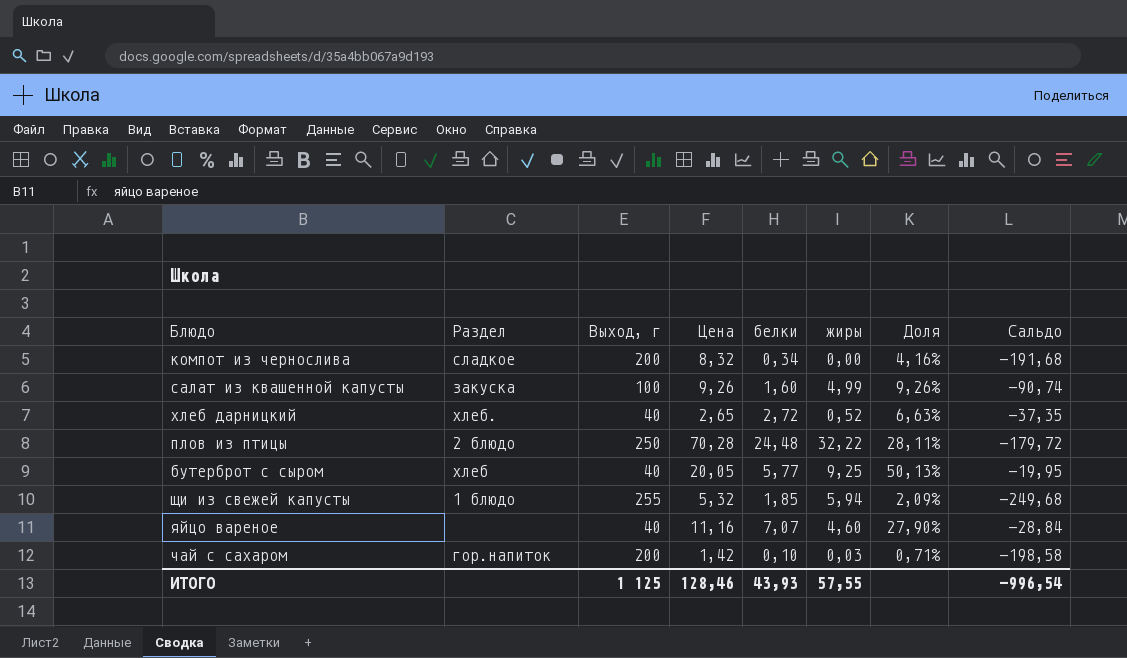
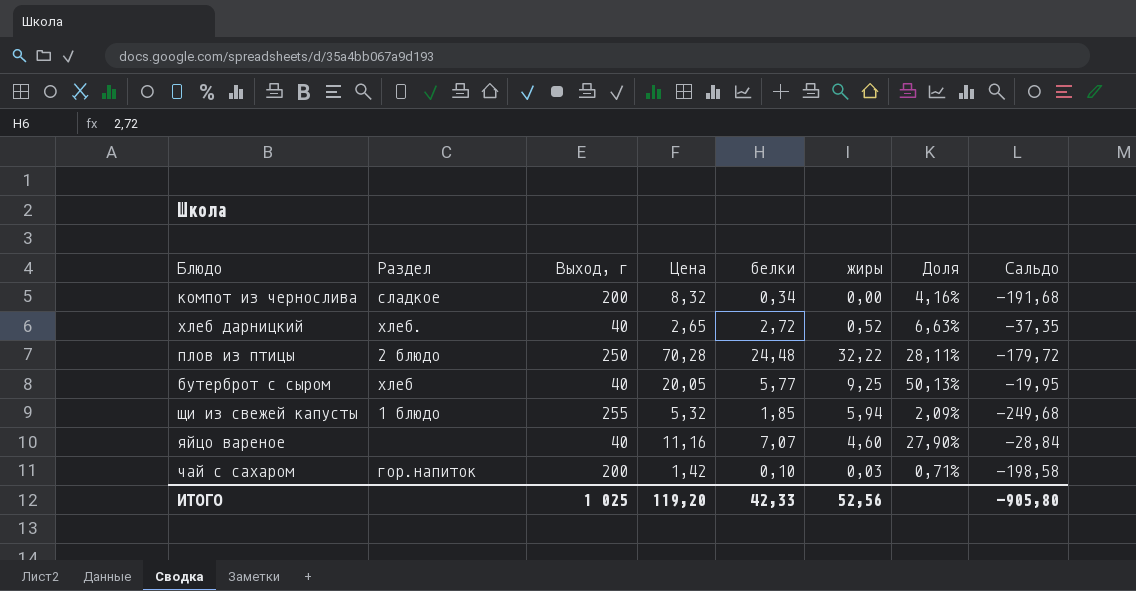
row салат из квашенной капусты: закуска | 100 | 9,26 | 1,60 | 4,99 | 9,26% | -90,74 -> none
ИТОГО | Выход, г: 1 125 -> 1 025
ИТОГО | Цена: 128,46 -> 119,20
ИТОГО | белки: 43,93 -> 42,33
ИТОГО | жиры: 57,55 -> 52,56
ИТОГО | Сальдо: -996,54 -> -905,80

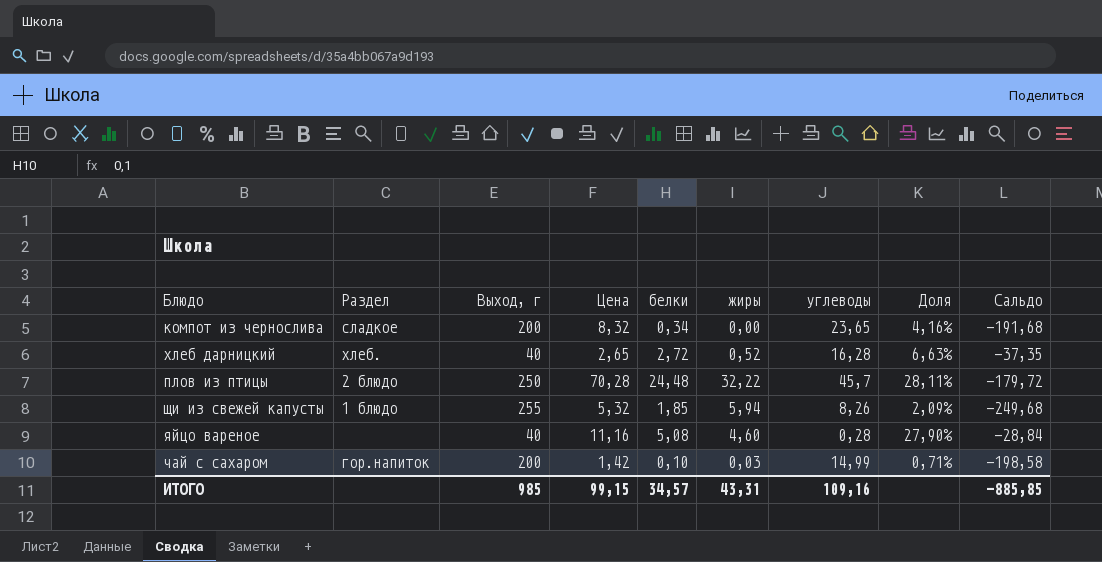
column углеводы | position: none -> 7
row бутерброт с сыром: хлеб | 40 | 20,05 | 5,77 | 9,25 | 50,13% | -19,95 -> none
яйцо вареное | белки: 7,07 -> 5,08
ИТОГО | Выход, г: 1 025 -> 985
ИТОГО | Цена: 119,20 -> 99,15
ИТОГО | белки: 42,33 -> 34,57
ИТОГО | жиры: 52,56 -> 43,31
ИТОГО | Сальдо: -905,80 -> -885,85

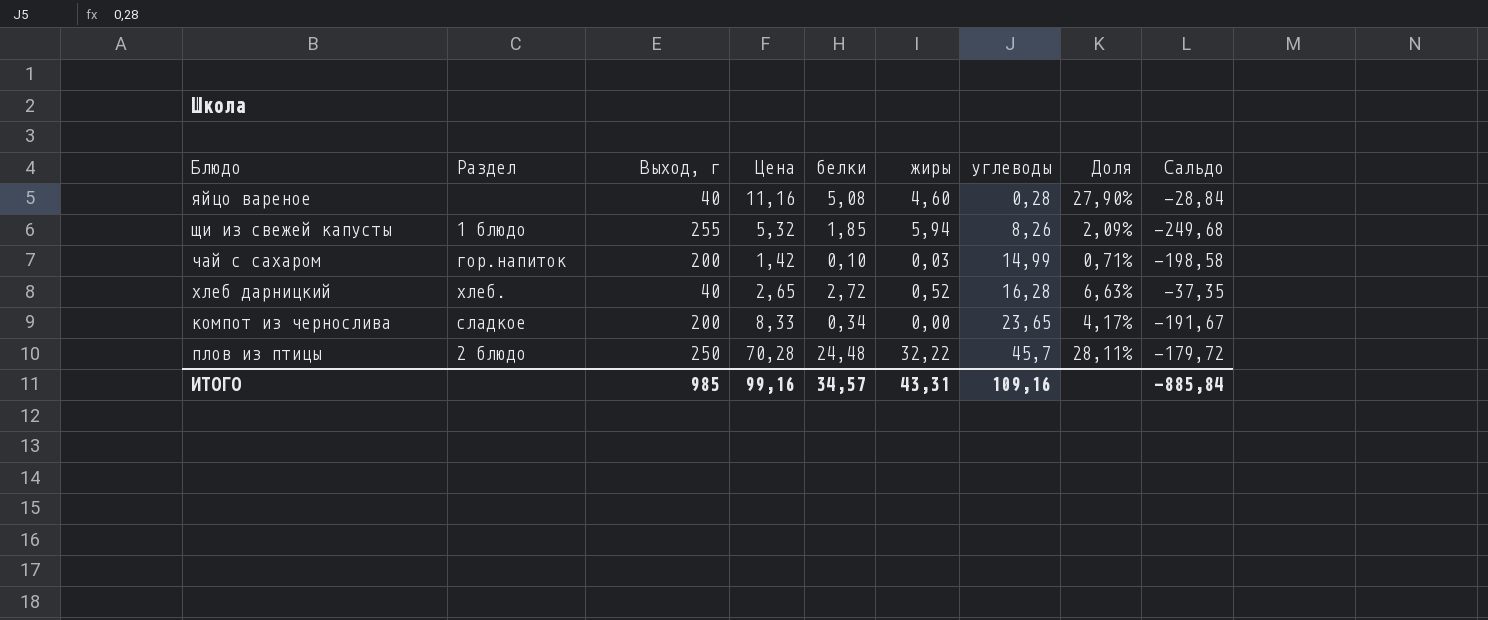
row order: none -> углеводы ascending
компот из чернослива | Цена: 8,32 -> 8,33
компот из чернослива | Доля: 4,16% -> 4,17%
компот из чернослива | Сальдо: -191,68 -> -191,67
ИТОГО | Цена: 99,15 -> 99,16
ИТОГО | Сальдо: -885,85 -> -885,84

